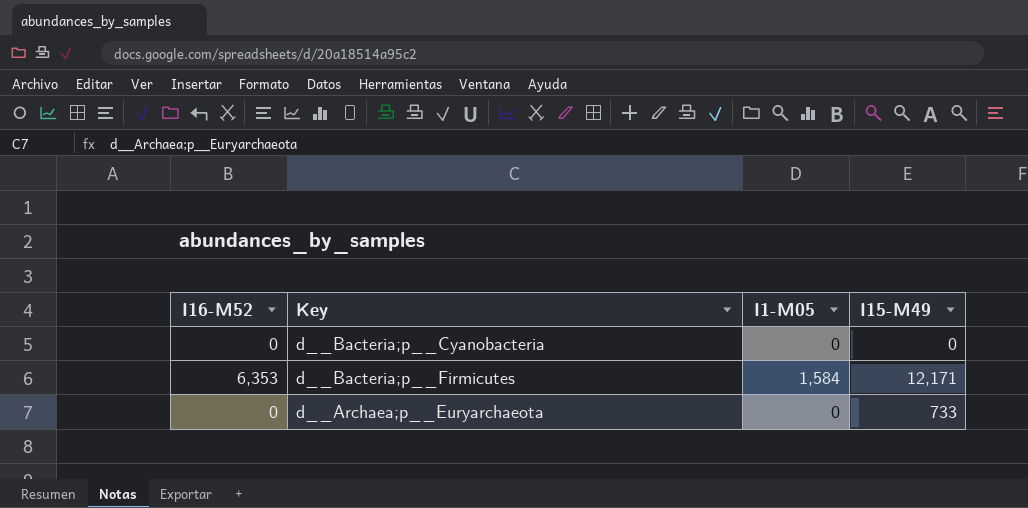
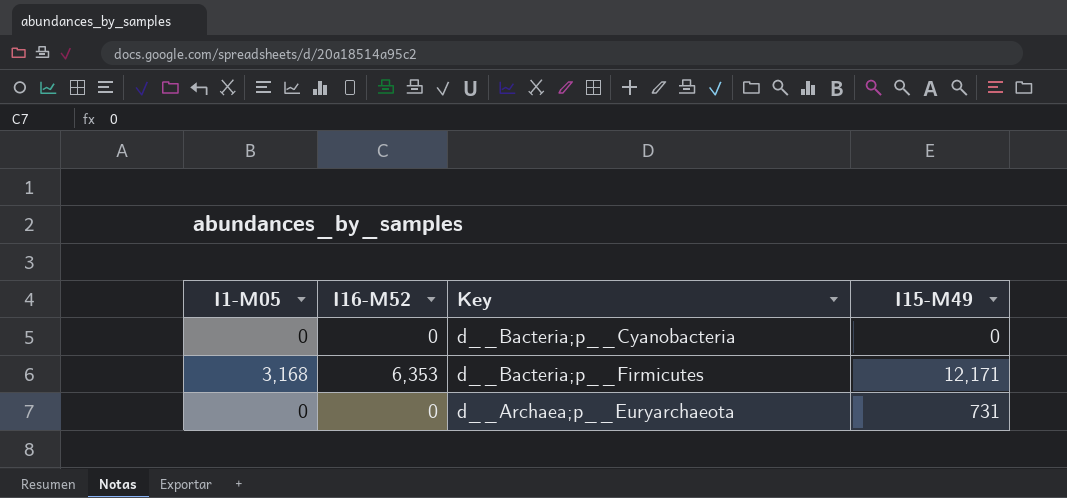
column I1-M05 | position: 3 -> 1
d__Bacteria;p__Firmicutes | I1-M05: 1,584 -> 3,168
d__Archaea;p__Euryarchaeota | I15-M49: 733 -> 731

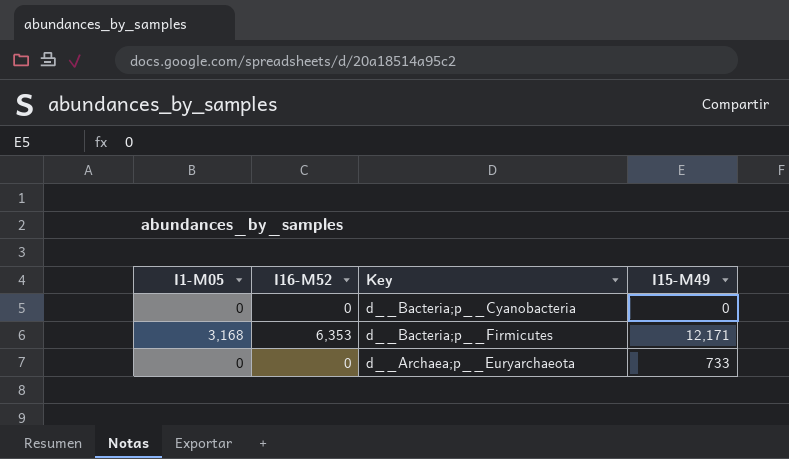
d__Archaea;p__Euryarchaeota | I15-M49: 731 -> 733

